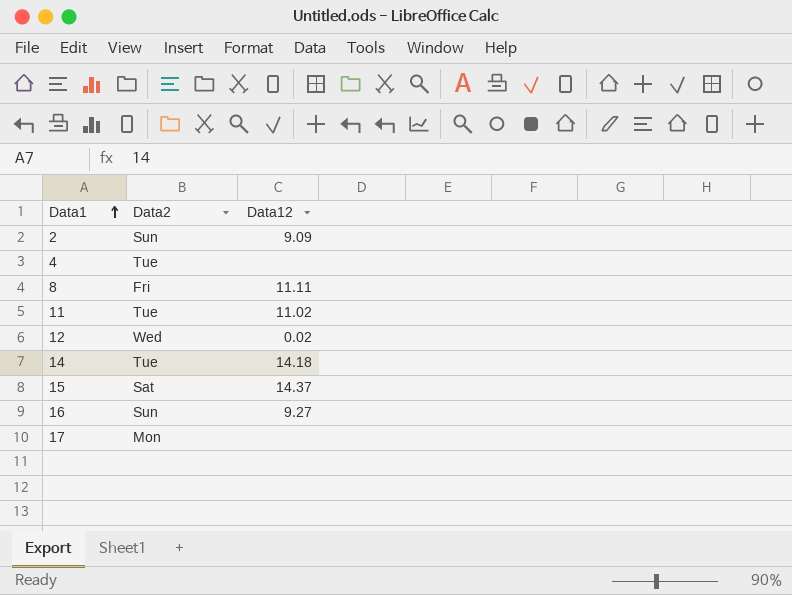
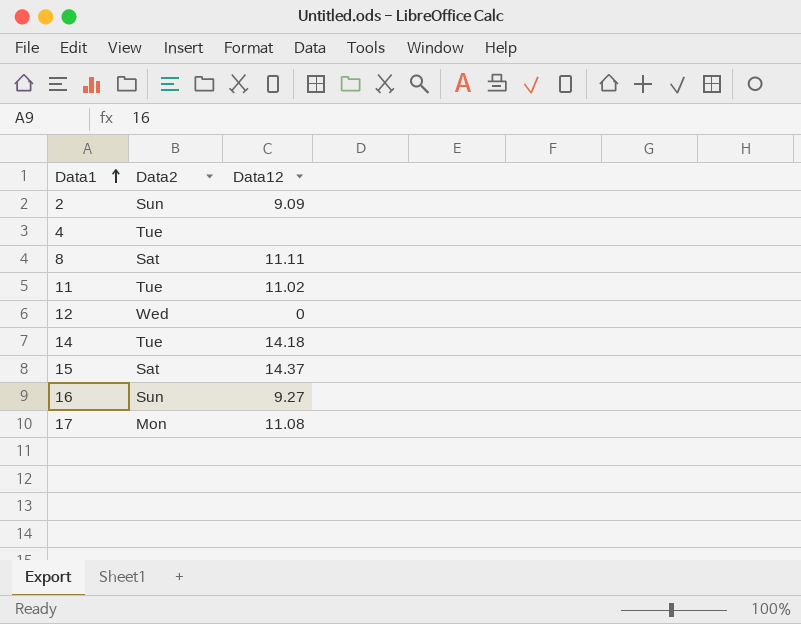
8 | Data2: Fri -> Sat
12 | Data12: 0.02 -> 0
17 | Data12: none -> 11.08

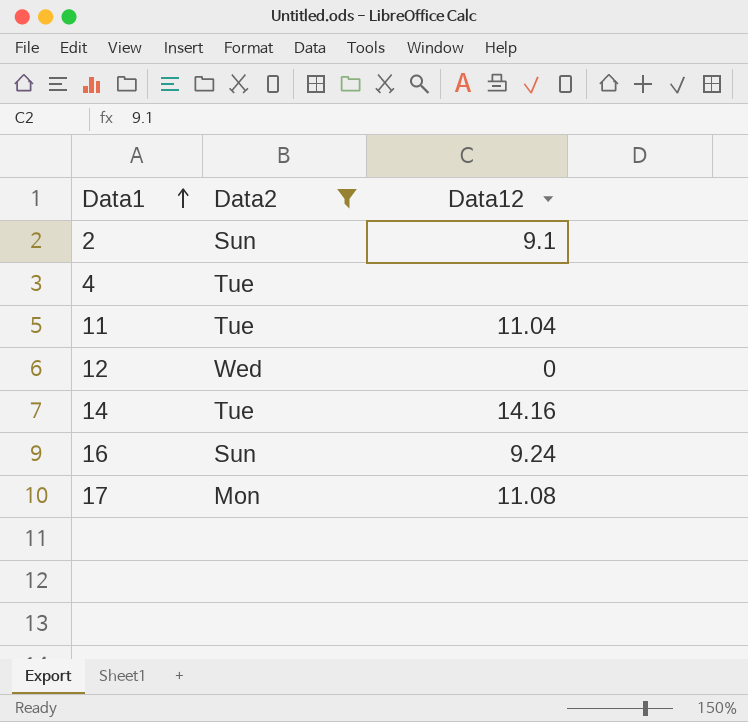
filter: none -> Data2 != Sat
2 | Data12: 9.09 -> 9.1
11 | Data12: 11.02 -> 11.04
14 | Data12: 14.18 -> 14.16
16 | Data12: 9.27 -> 9.24

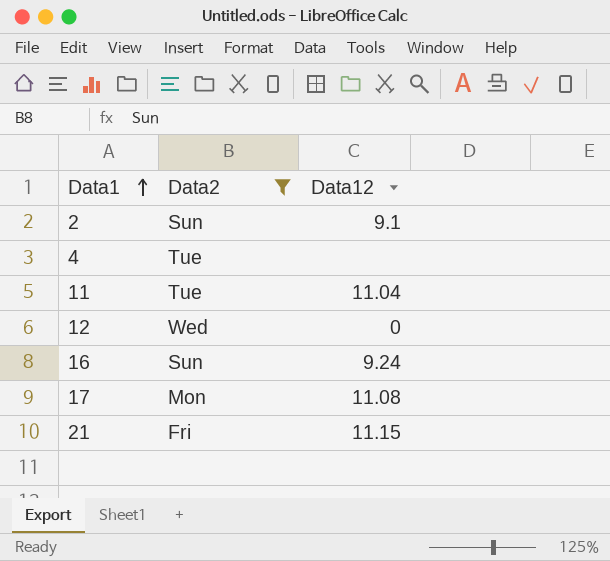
row 14: Tue | 14.16 -> none
row 21: none -> Fri | 11.15

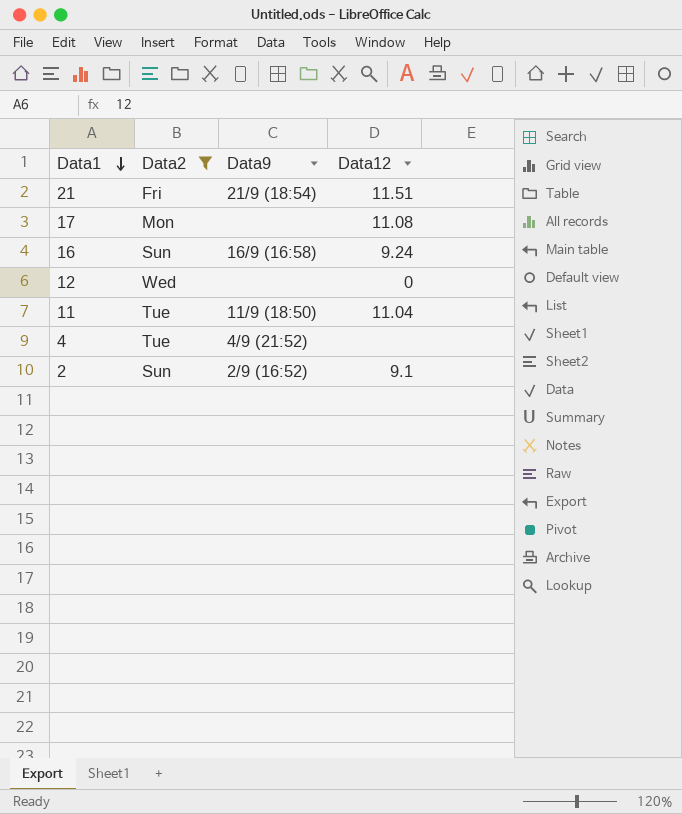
row order: Data1 ascending -> Data1 descending
column Data9 | position: none -> 3
21 | Data12: 11.15 -> 11.51

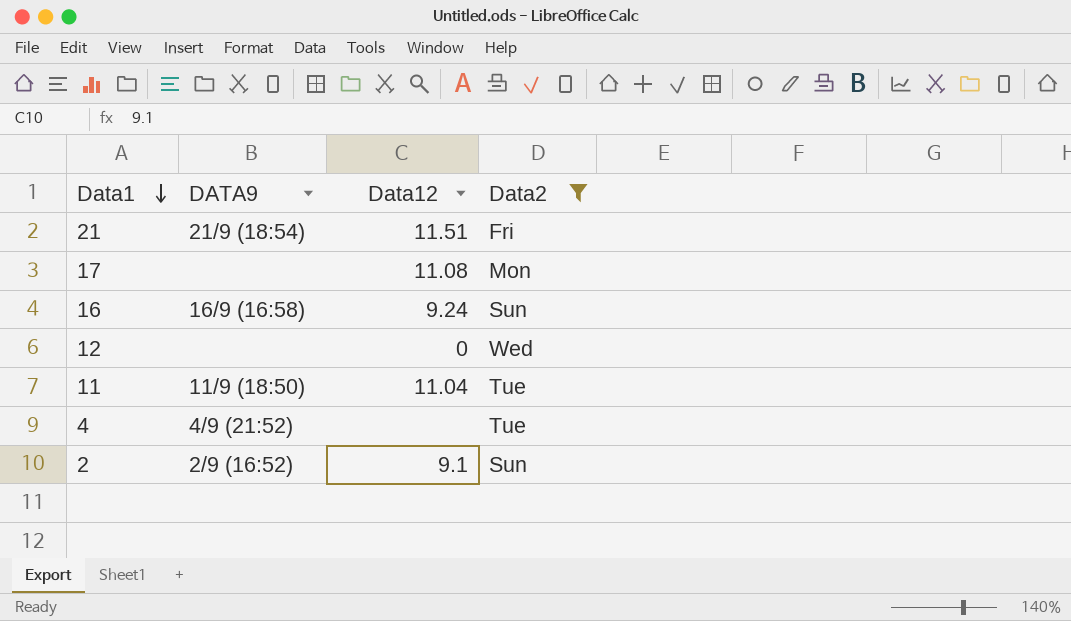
column name: Data9 -> DATA9
column Data2 | position: 2 -> 4

